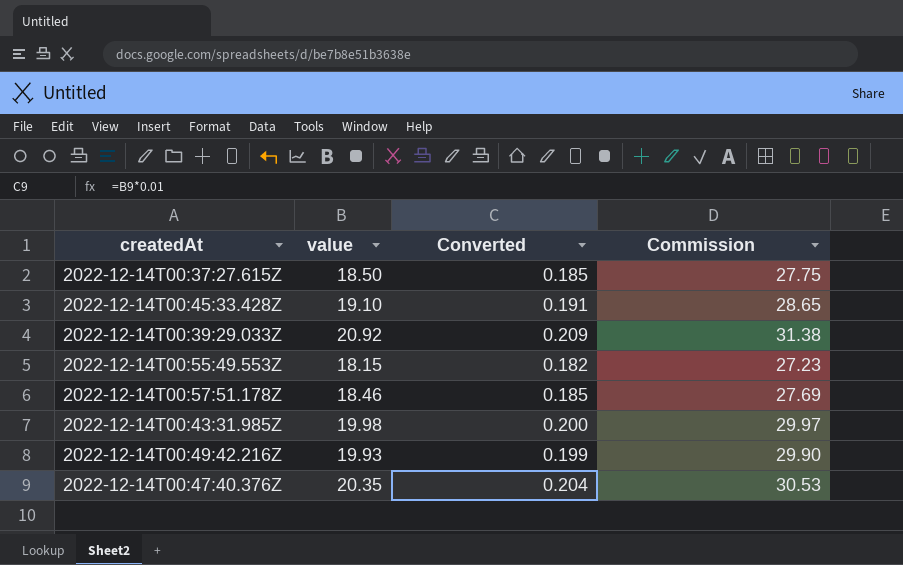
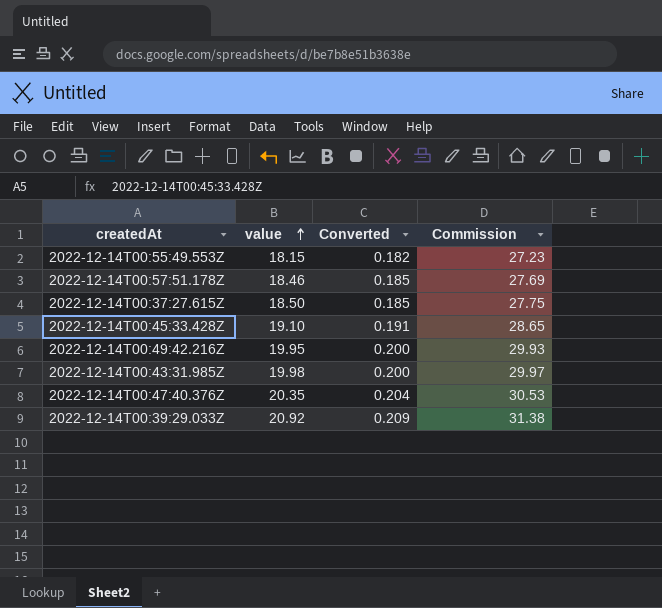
row order: none -> value ascending
2022-12-14T00:49:42.216Z | value: 19.93 -> 19.95
2022-12-14T00:49:42.216Z | Converted: 0.199 -> 0.200
2022-12-14T00:49:42.216Z | Commission: 29.90 -> 29.93

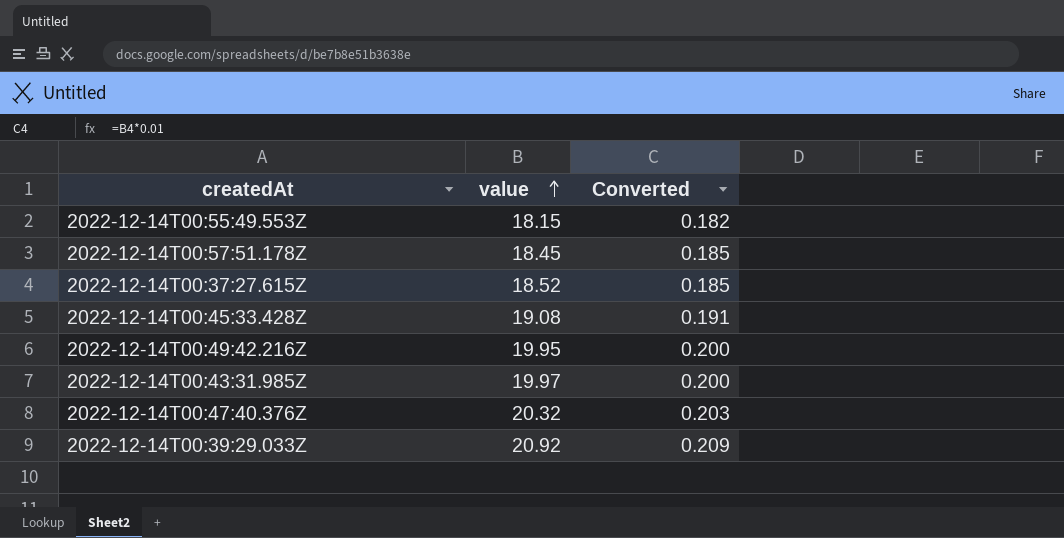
column Commission | formula: [value] * 1.5 -> none
2022-12-14T00:57:51.178Z | value: 18.46 -> 18.45
2022-12-14T00:37:27.615Z | value: 18.50 -> 18.52
2022-12-14T00:45:33.428Z | value: 19.10 -> 19.08
2022-12-14T00:43:31.985Z | value: 19.98 -> 19.97
2022-12-14T00:47:40.376Z | value: 20.35 -> 20.32
2022-12-14T00:47:40.376Z | Converted: 0.204 -> 0.203

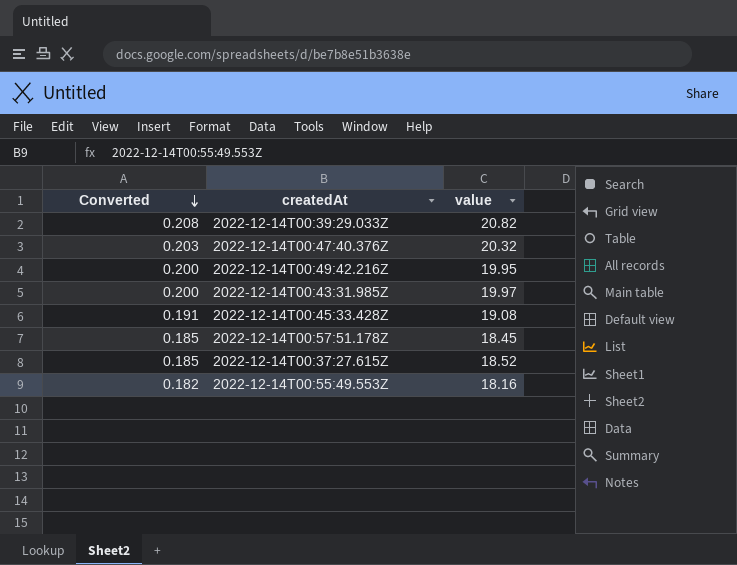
row order: value ascending -> Converted descending
column Converted | position: 3 -> 1
2022-12-14T00:39:29.033Z | Converted: 0.209 -> 0.208
2022-12-14T00:39:29.033Z | value: 20.92 -> 20.82
2022-12-14T00:55:49.553Z | value: 18.15 -> 18.16

